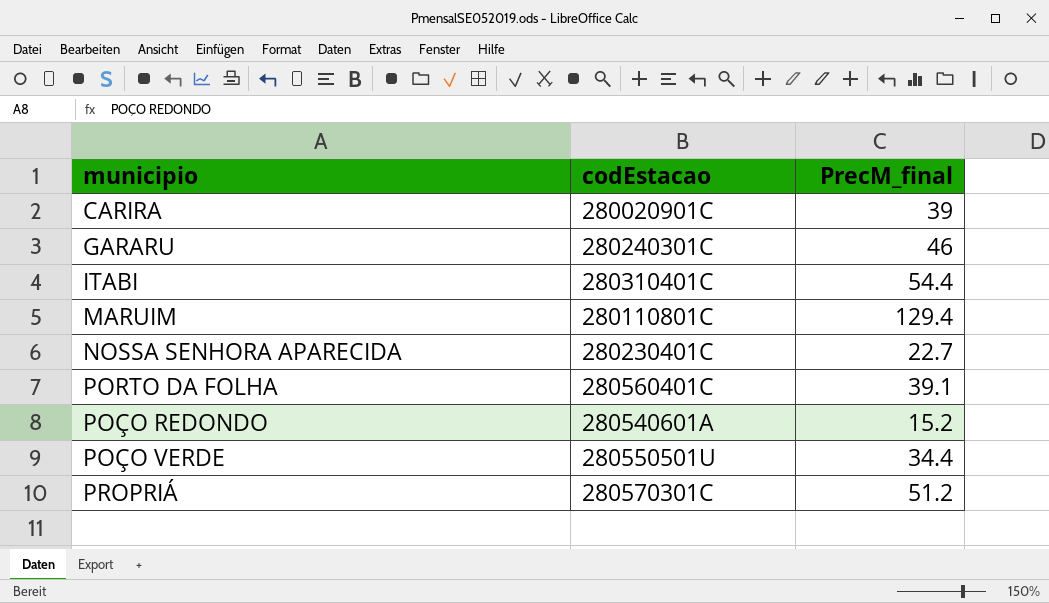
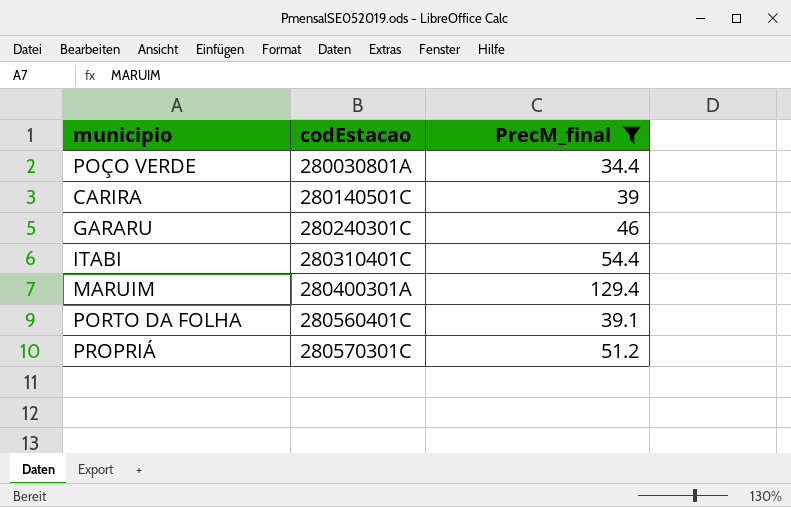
filter: none -> PrecM_final >= 34.4
row order: none -> codEstacao ascending
POÇO VERDE | codEstacao: 280550501U -> 280030801A
CARIRA | codEstacao: 280020901C -> 280140501C
MARUIM | codEstacao: 280110801C -> 280400301A

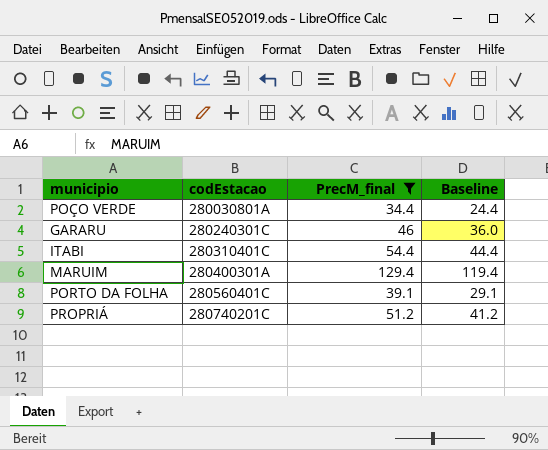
column Baseline | formula: none -> [PrecM_final] - 10
row CARIRA: 280140501C | 39 -> none
PROPRIÁ | codEstacao: 280570301C -> 280740201C

